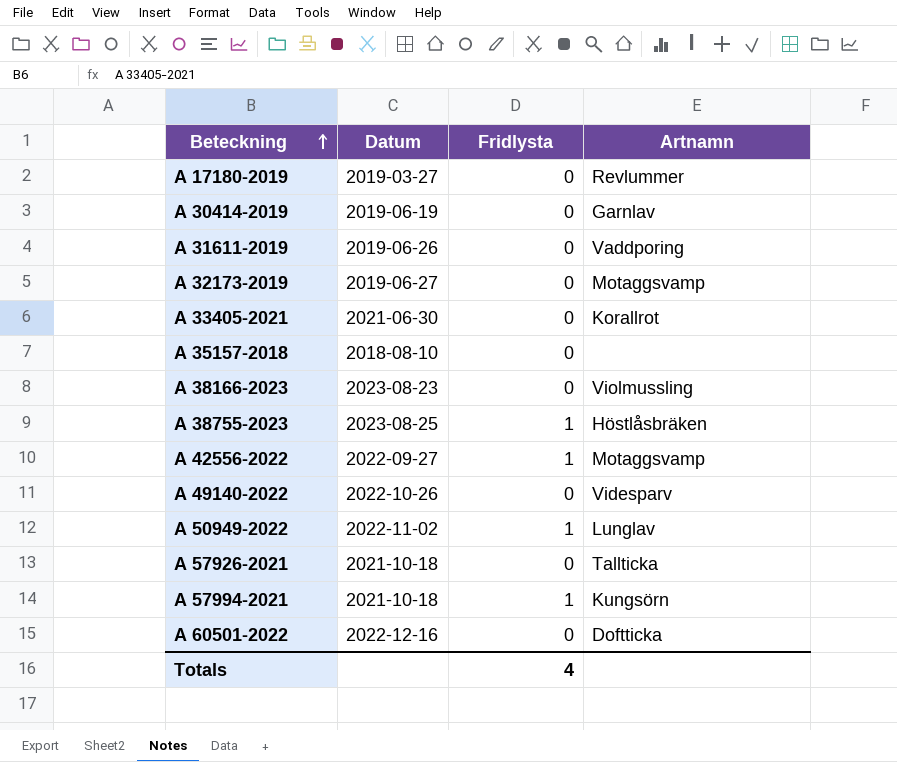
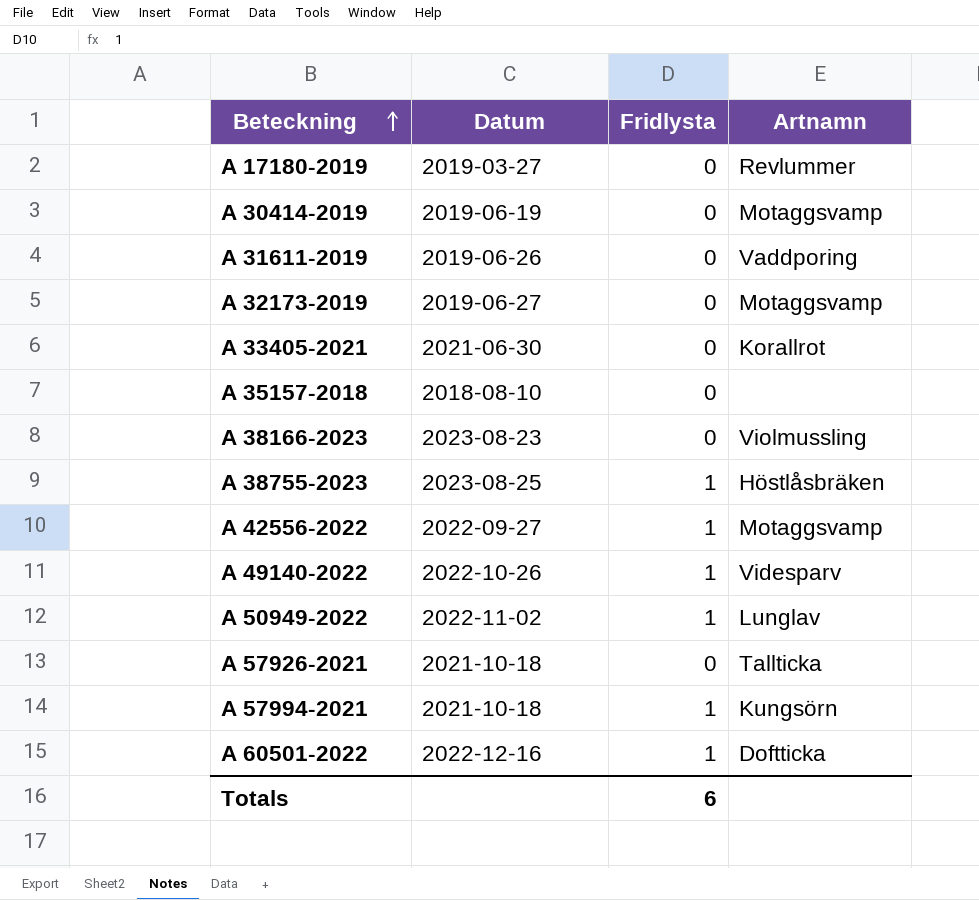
A 30414-2019 | Artnamn: Garnlav -> Motaggsvamp
A 49140-2022 | Fridlysta: 0 -> 1
A 60501-2022 | Fridlysta: 0 -> 1
Totals | Fridlysta: 4 -> 6

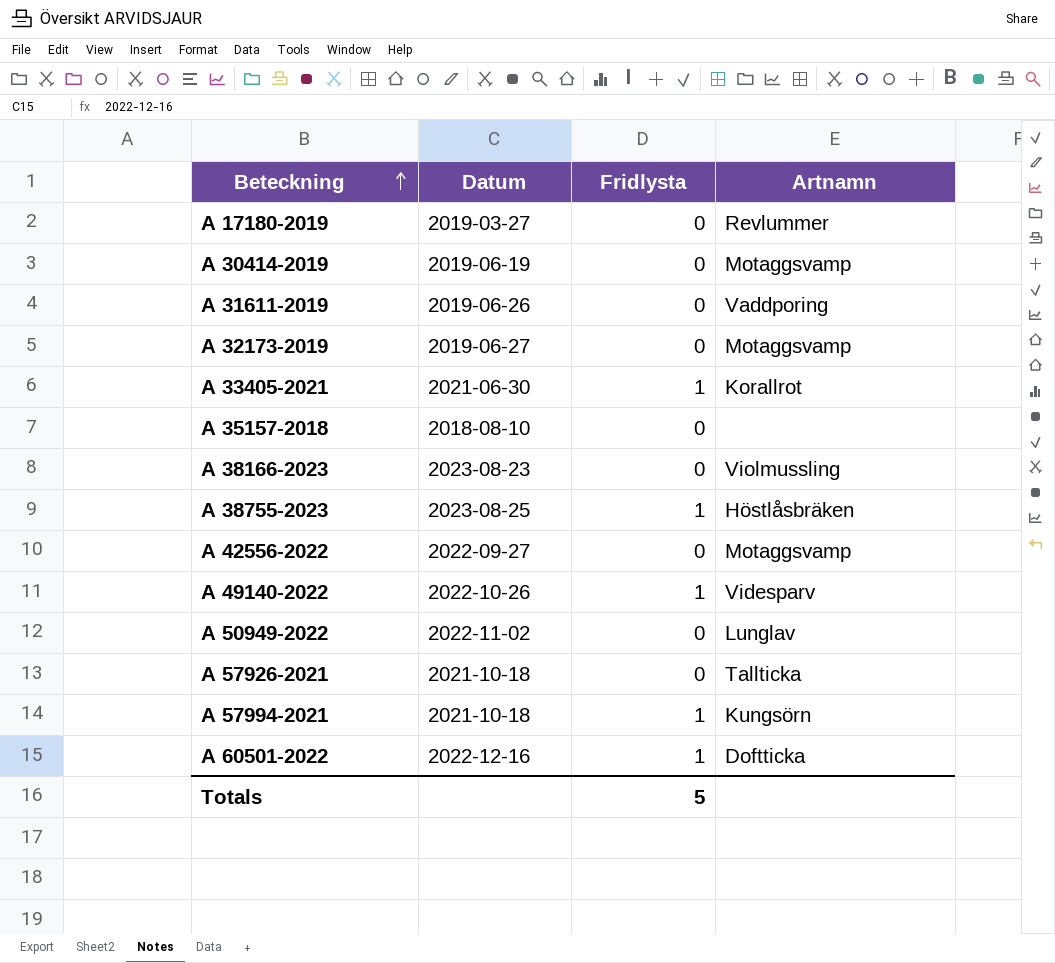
A 33405-2021 | Fridlysta: 0 -> 1
A 42556-2022 | Fridlysta: 1 -> 0
A 50949-2022 | Fridlysta: 1 -> 0
Totals | Fridlysta: 6 -> 5

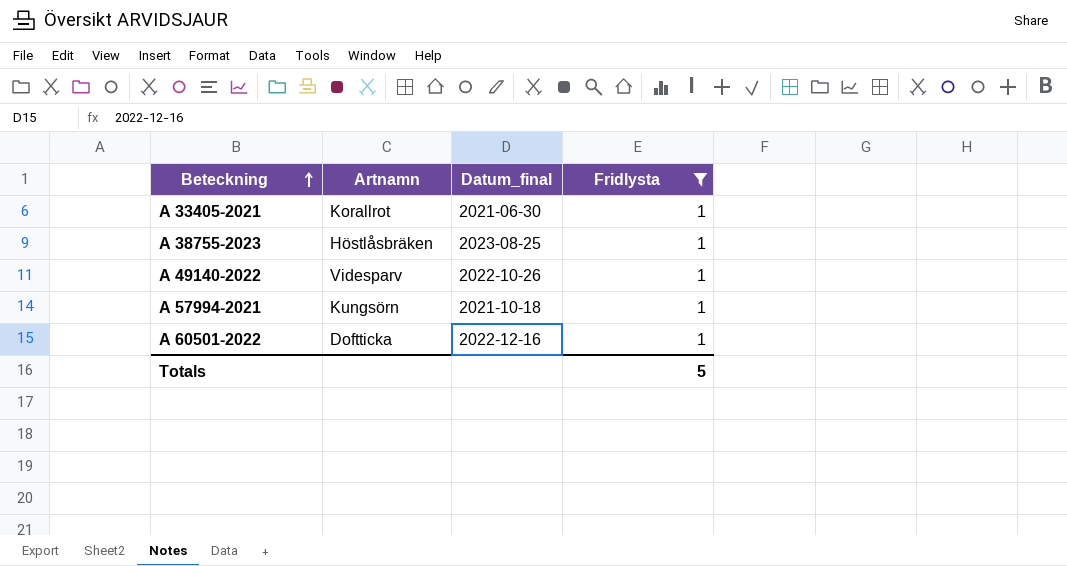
filter: none -> Fridlysta = 1
column Artnamn | position: 4 -> 2
column name: Datum -> Datum_final

